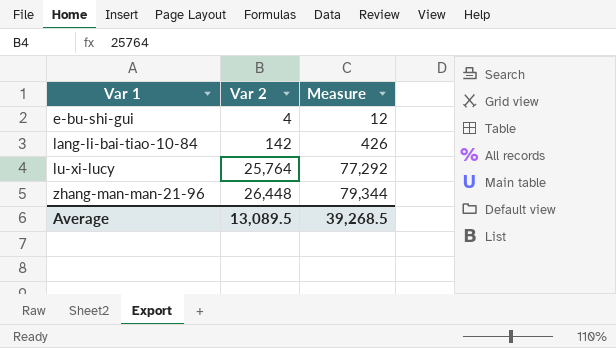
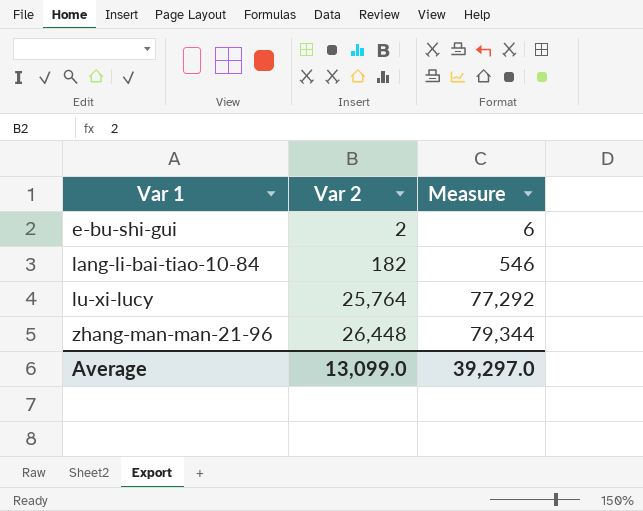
e-bu-shi-gui | Var 2: 4 -> 2
e-bu-shi-gui | Measure: 12 -> 6
lang-li-bai-tiao-10-84 | Var 2: 142 -> 182
lang-li-bai-tiao-10-84 | Measure: 426 -> 546
Average | Var 2: 13,089.5 -> 13,099.0
Average | Measure: 39,268.5 -> 39,297.0

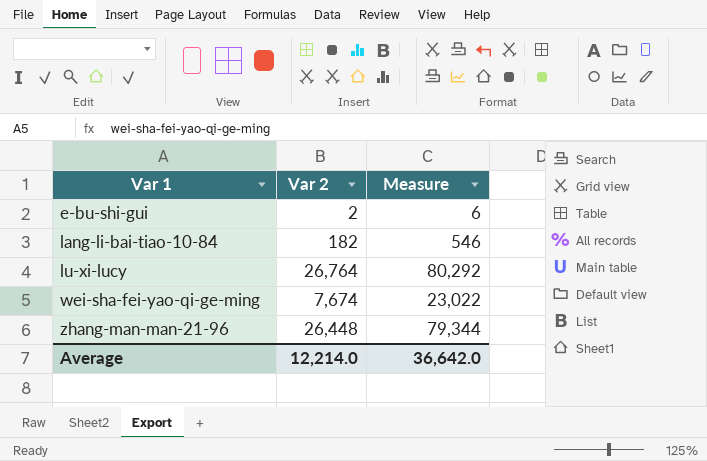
lu-xi-lucy | Var 2: 25,764 -> 26,764
lu-xi-lucy | Measure: 77,292 -> 80,292
row wei-sha-fei-yao-qi-ge-ming: none -> 7,674 | 23,022
Average | Var 2: 13,099.0 -> 12,214.0
Average | Measure: 39,297.0 -> 36,642.0

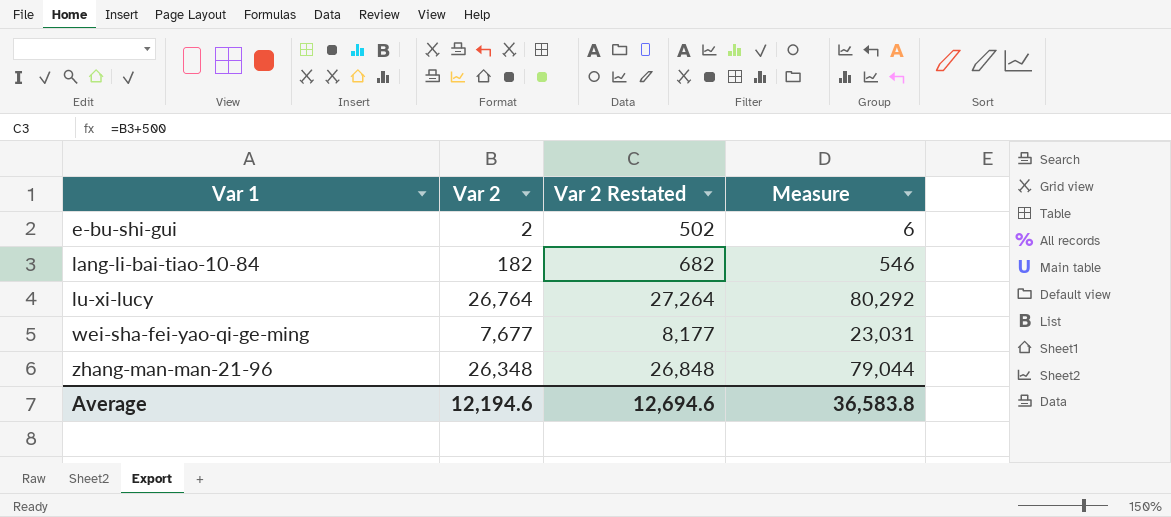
column Var 2 Restated | formula: none -> [Var 2] + 500
wei-sha-fei-yao-qi-ge-ming | Var 2: 7,674 -> 7,677
wei-sha-fei-yao-qi-ge-ming | Measure: 23,022 -> 23,031
zhang-man-man-21-96 | Var 2: 26,448 -> 26,348
zhang-man-man-21-96 | Measure: 79,344 -> 79,044
Average | Var 2: 12,214.0 -> 12,194.6
Average | Measure: 36,642.0 -> 36,583.8

